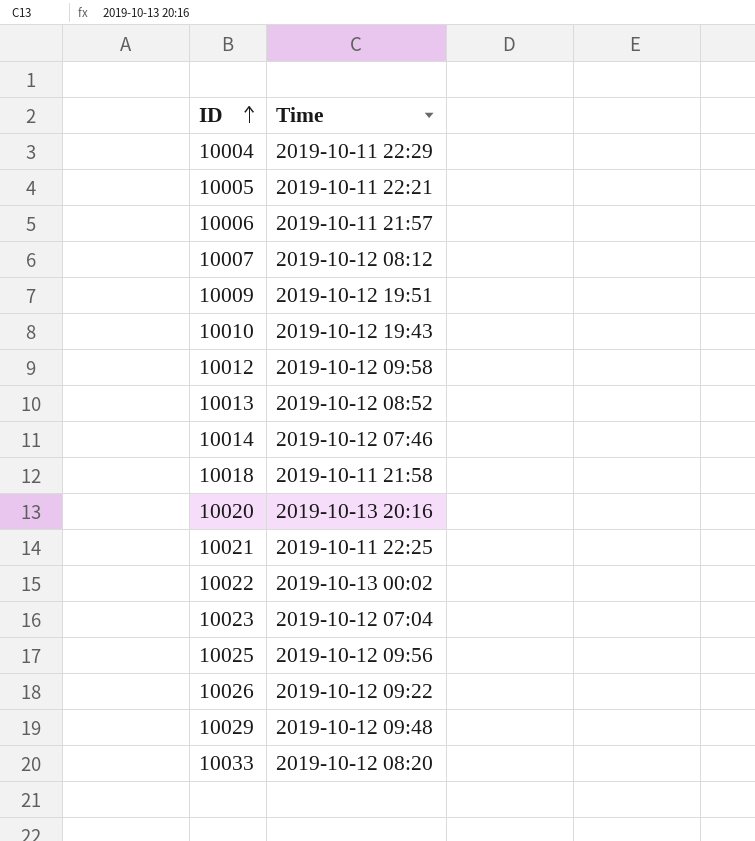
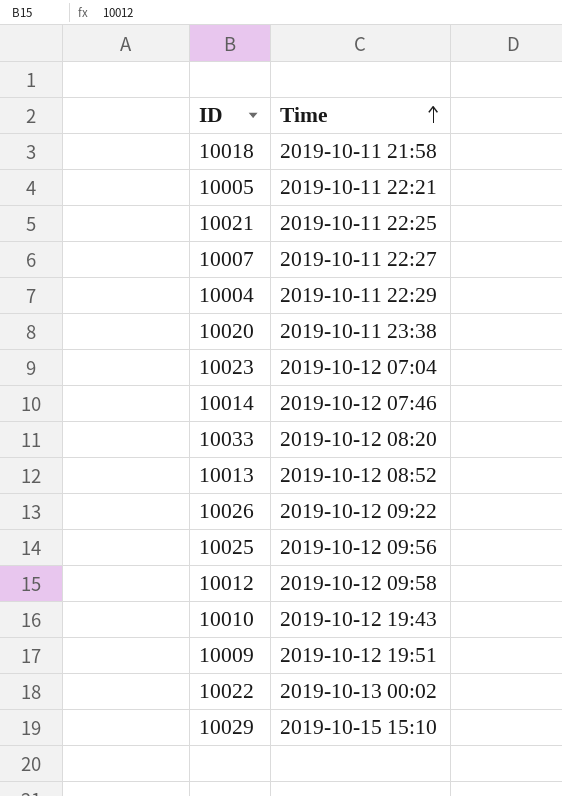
row order: ID ascending -> Time ascending
row 10006: 2019-10-11 21:57 -> none
10007 | Time: 2019-10-12 08:12 -> 2019-10-11 22:27
10020 | Time: 2019-10-13 20:16 -> 2019-10-11 23:38
10029 | Time: 2019-10-12 09:48 -> 2019-10-15 15:10

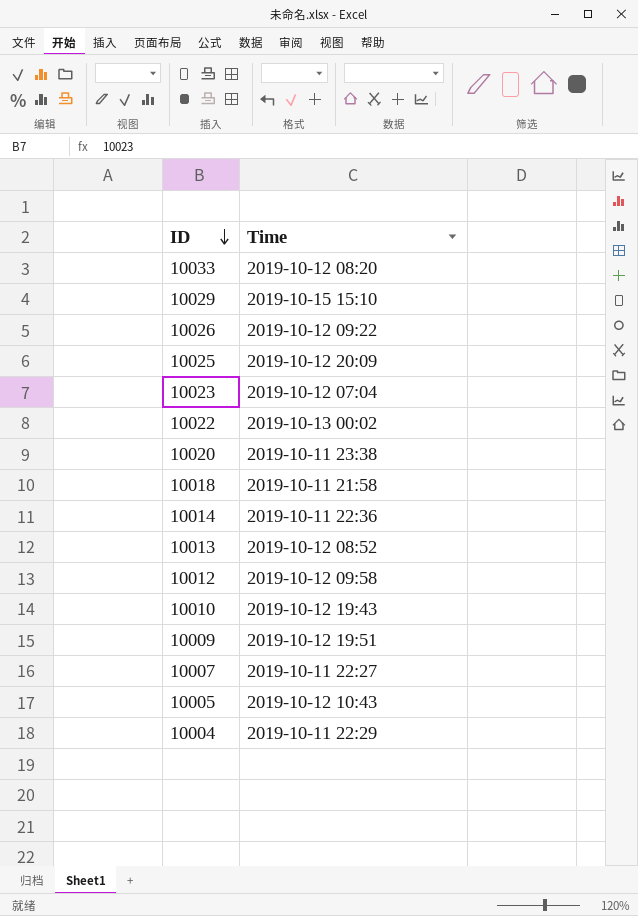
row order: Time ascending -> ID descending
row 10021: 2019-10-11 22:25 -> none
10025 | Time: 2019-10-12 09:56 -> 2019-10-12 20:09
10014 | Time: 2019-10-12 07:46 -> 2019-10-11 22:36
10005 | Time: 2019-10-11 22:21 -> 2019-10-12 10:43

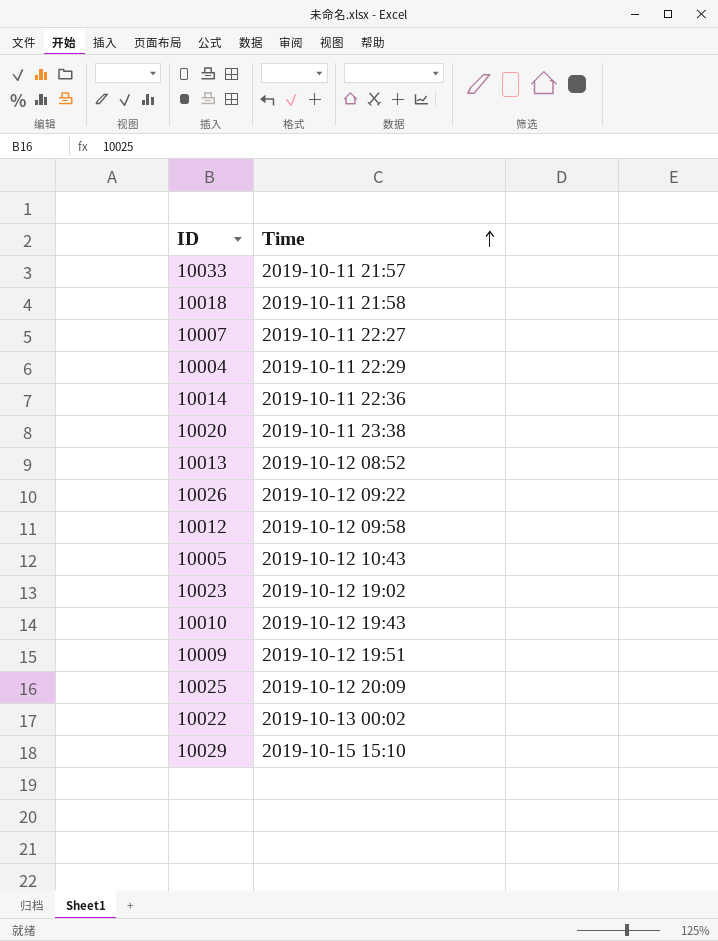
row order: ID descending -> Time ascending
10033 | Time: 2019-10-12 08:20 -> 2019-10-11 21:57
10023 | Time: 2019-10-12 07:04 -> 2019-10-12 19:02

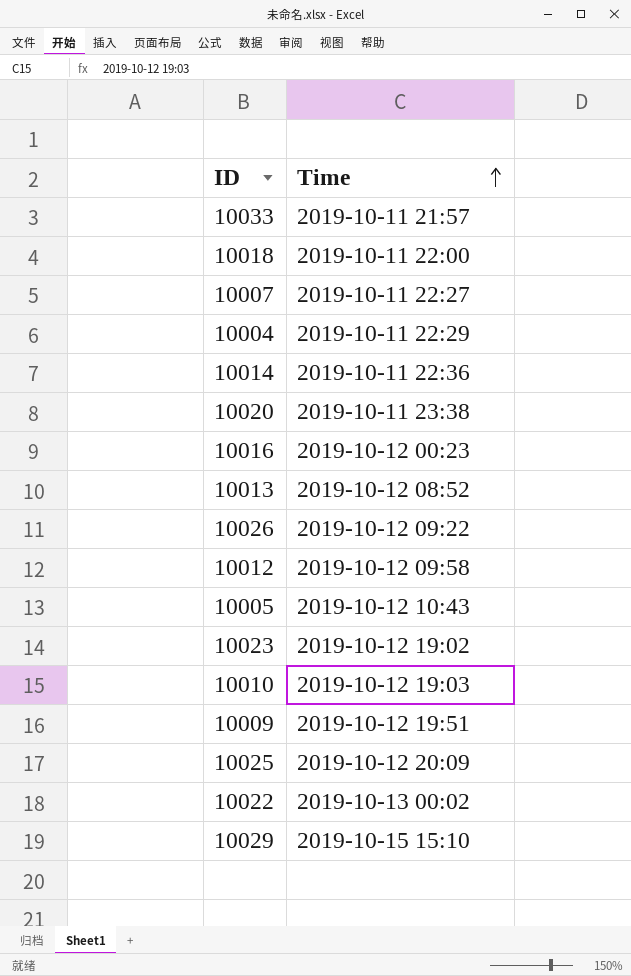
10018 | Time: 2019-10-11 21:58 -> 2019-10-11 22:00
row 10016: none -> 2019-10-12 00:23
10010 | Time: 2019-10-12 19:43 -> 2019-10-12 19:03

